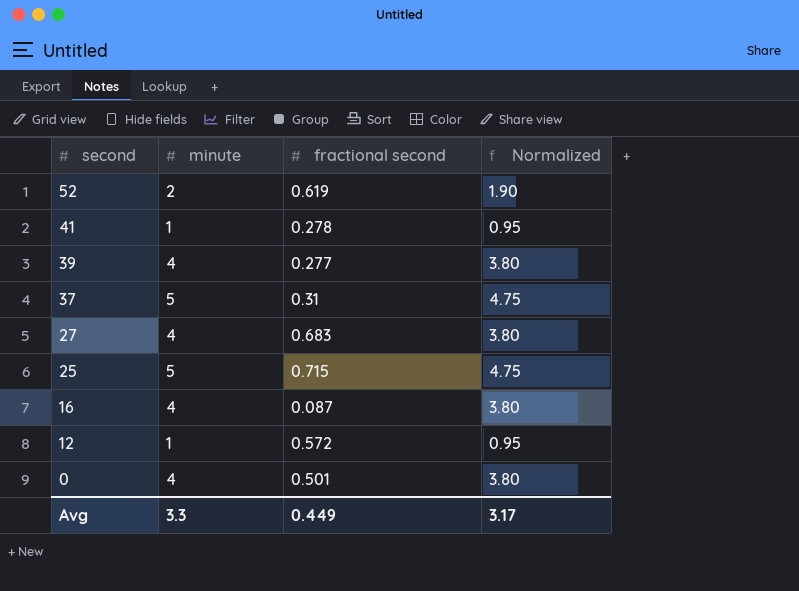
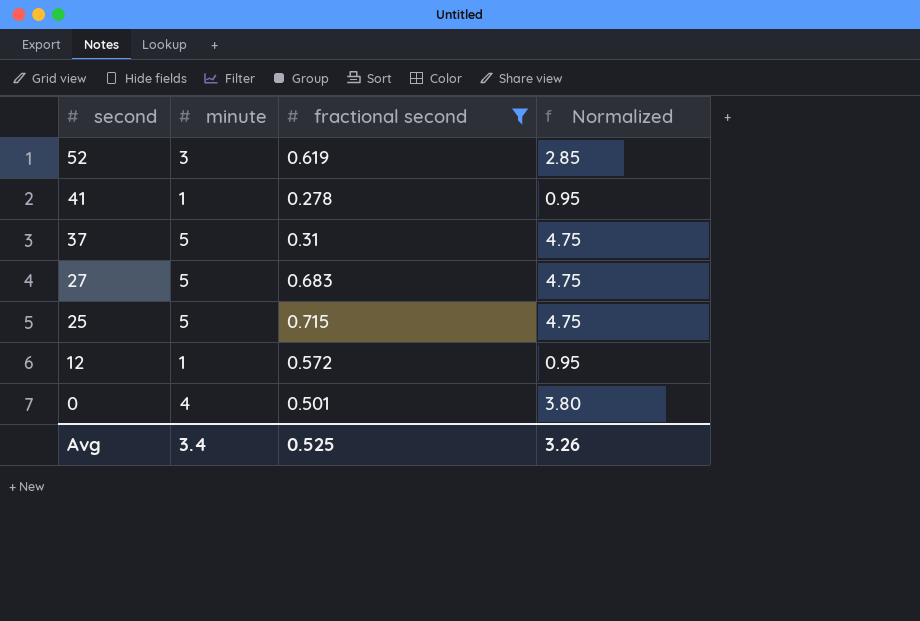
filter: none -> fractional second >= 0.278
52 | minute: 2 -> 3
52 | Normalized: 1.90 -> 2.85
27 | minute: 4 -> 5
27 | Normalized: 3.80 -> 4.75
Avg | minute: 3.3 -> 3.4
Avg | fractional second: 0.449 -> 0.525
Avg | Normalized: 3.17 -> 3.26

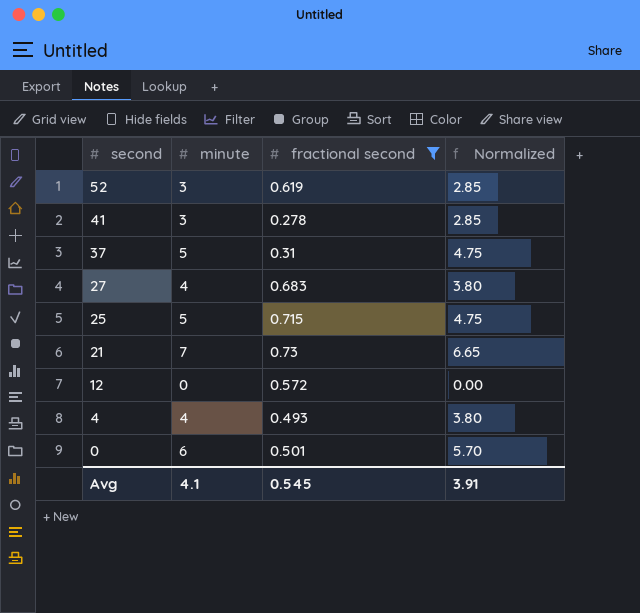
41 | minute: 1 -> 3
41 | Normalized: 0.95 -> 2.85
27 | minute: 5 -> 4
27 | Normalized: 4.75 -> 3.80
row 21: none -> 7 | 0.73 | 6.65
12 | minute: 1 -> 0
12 | Normalized: 0.95 -> 0.00
row 4: none -> 4 | 0.493 | 3.80
0 | minute: 4 -> 6
0 | Normalized: 3.80 -> 5.70
Avg | minute: 3.4 -> 4.1
Avg | fractional second: 0.525 -> 0.545
Avg | Normalized: 3.26 -> 3.91

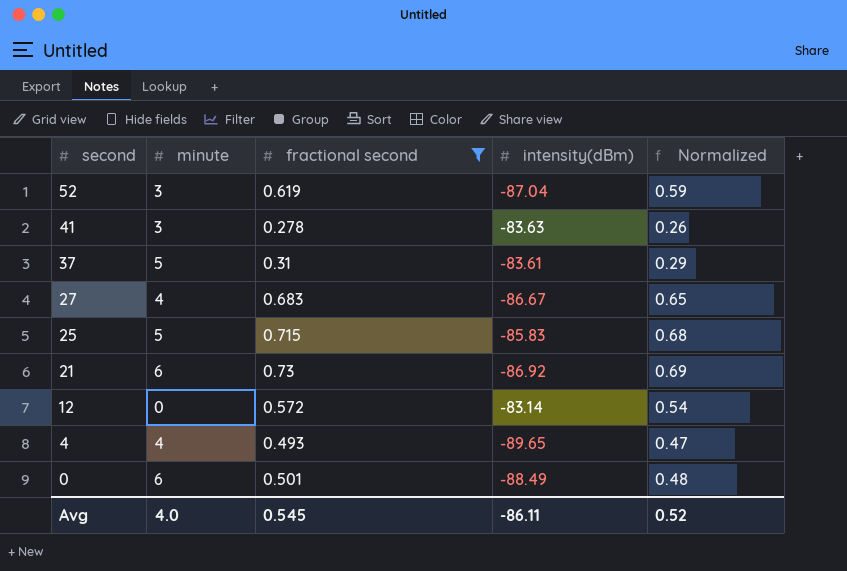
column intensity(dBm) | position: none -> 4
column Normalized | formula: [minute] * 0.95 -> [fractional second] * 0.95
21 | minute: 7 -> 6
Avg | minute: 4.1 -> 4.0
Avg | Normalized: 3.91 -> 0.52

